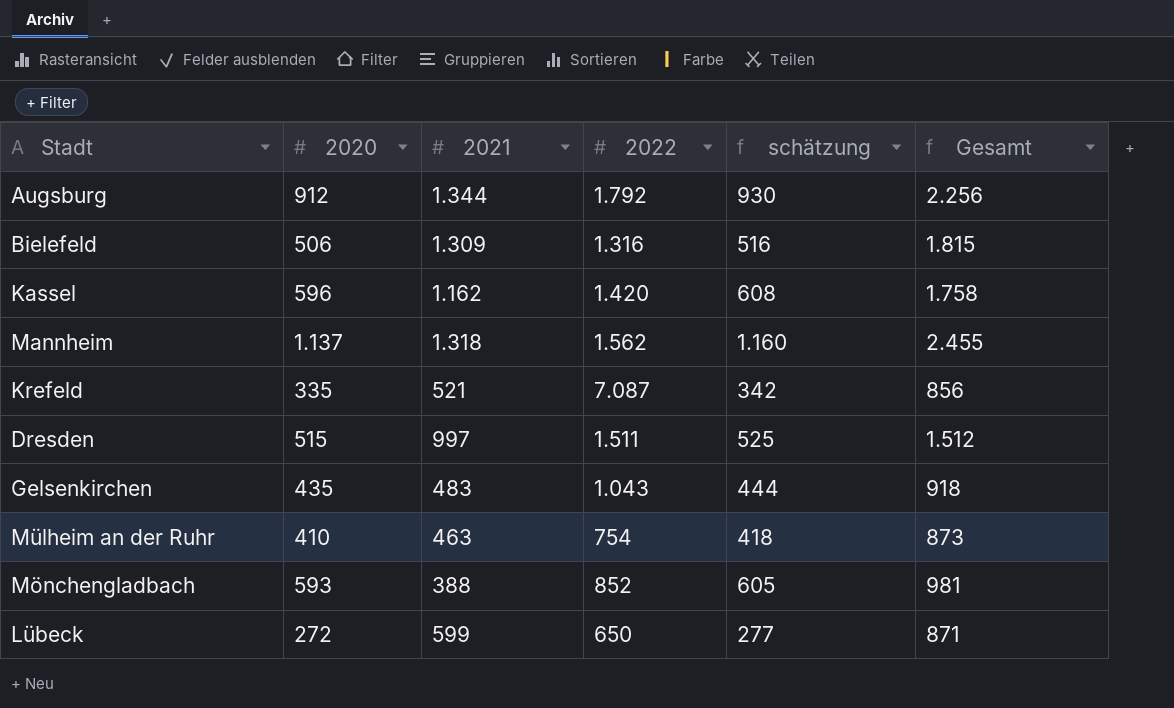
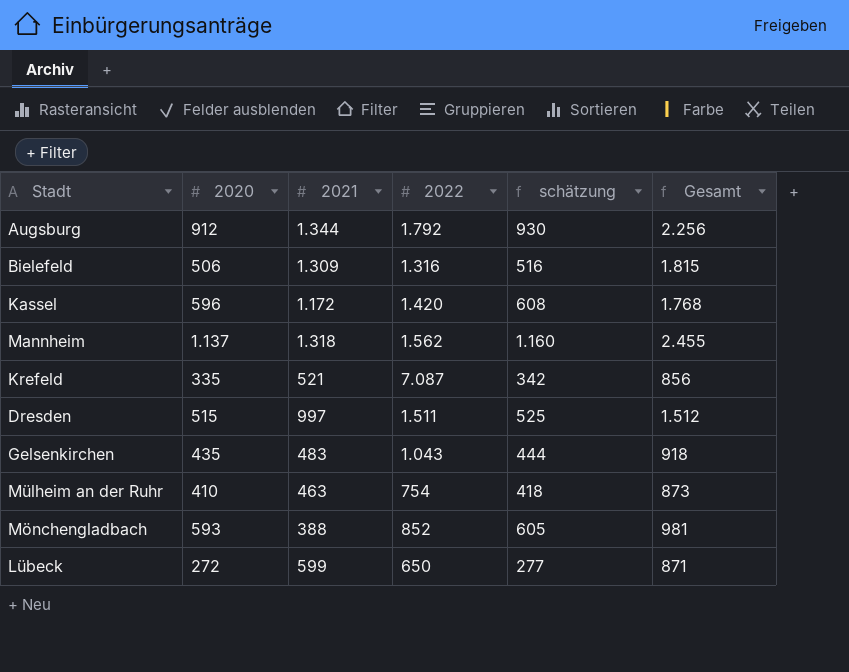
Kassel | 2021: 1.162 -> 1.172
Kassel | Gesamt: 1.758 -> 1.768

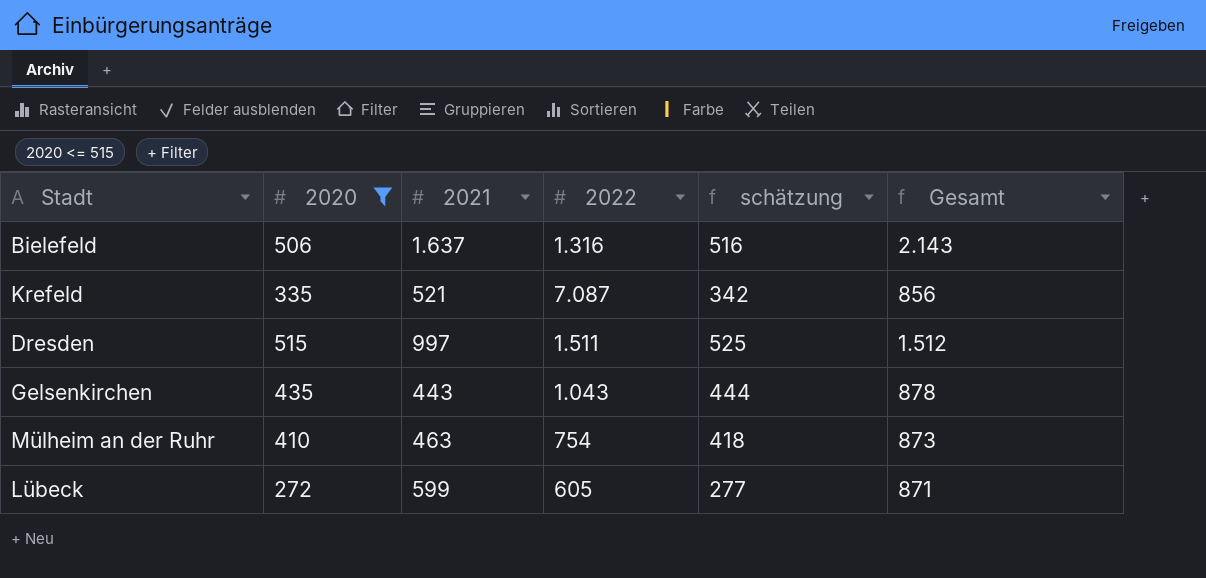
filter: none -> 2020 <= 515
Bielefeld | 2021: 1.309 -> 1.637
Bielefeld | Gesamt: 1.815 -> 2.143
Gelsenkirchen | 2021: 483 -> 443
Gelsenkirchen | Gesamt: 918 -> 878
Lübeck | 2022: 650 -> 605

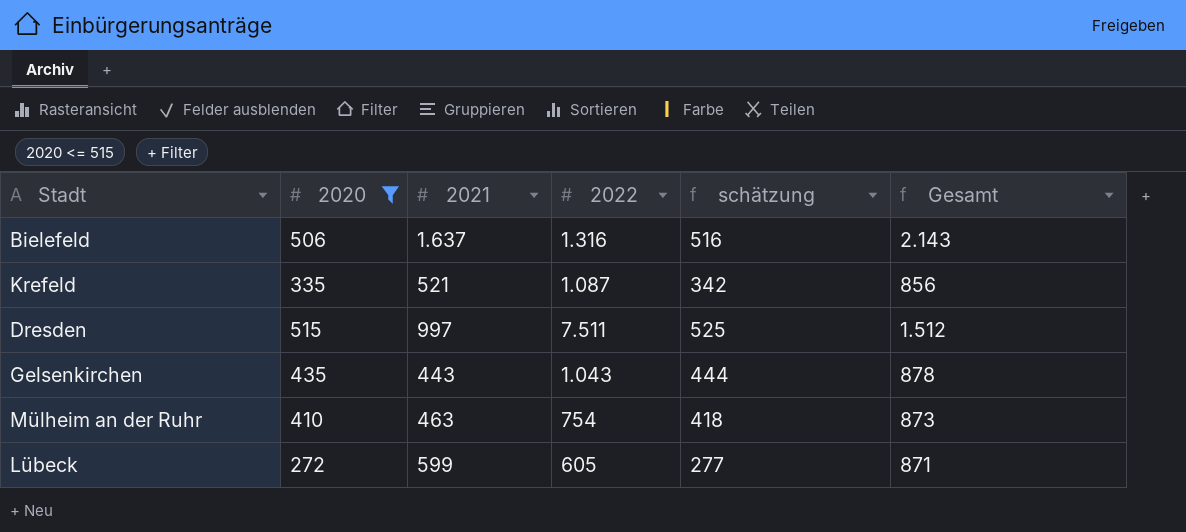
Krefeld | 2022: 7.087 -> 1.087
Dresden | 2022: 1.511 -> 7.511

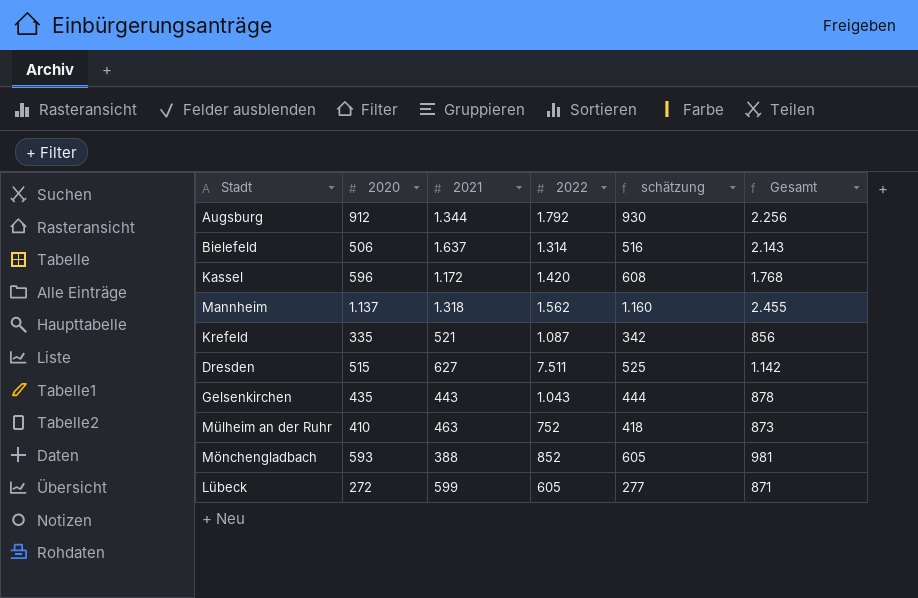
filter: 2020 <= 515 -> none
Bielefeld | 2022: 1.316 -> 1.314
Dresden | 2021: 997 -> 627
Dresden | Gesamt: 1.512 -> 1.142
Mülheim an der Ruhr | 2022: 754 -> 752

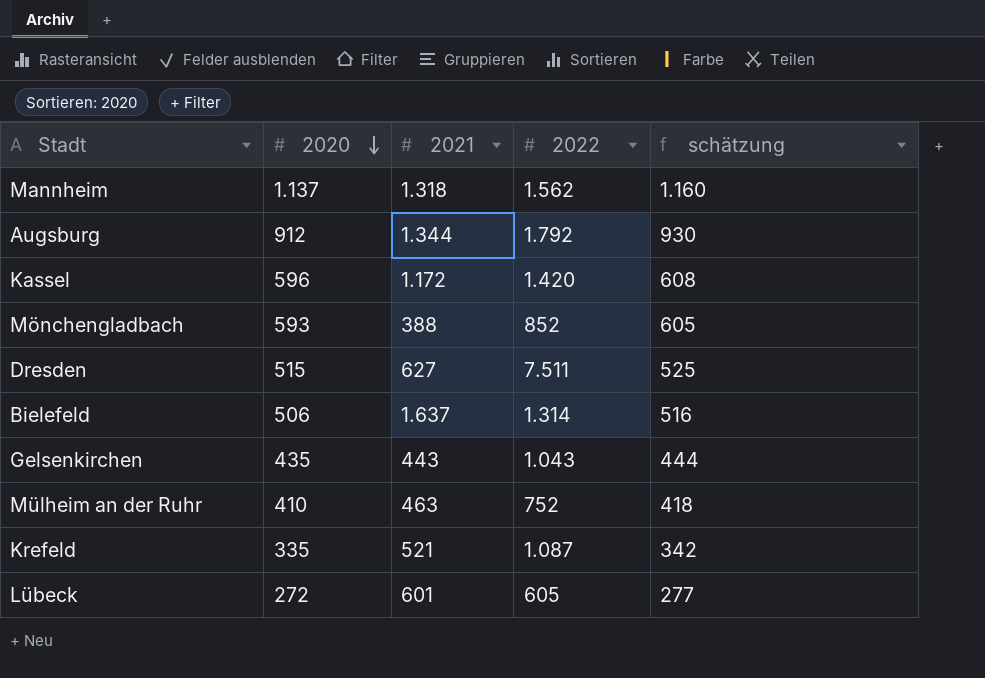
row order: none -> 2020 descending
column Gesamt | formula: [2020] + [2021] -> none
Lübeck | 2021: 599 -> 601

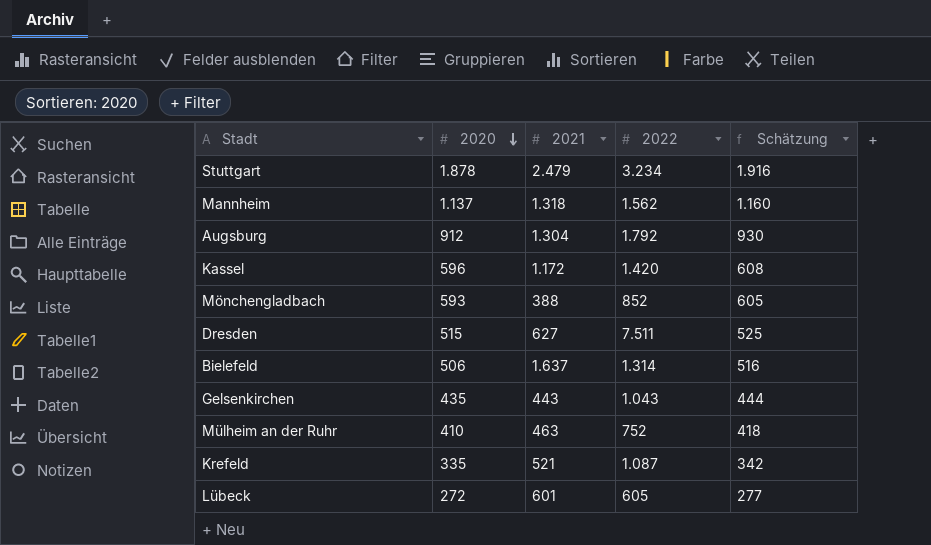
column name: schätzung -> Schätzung
row Stuttgart: none -> 1.878 | 2.479 | 3.234 | 1.916
Augsburg | 2021: 1.344 -> 1.304

